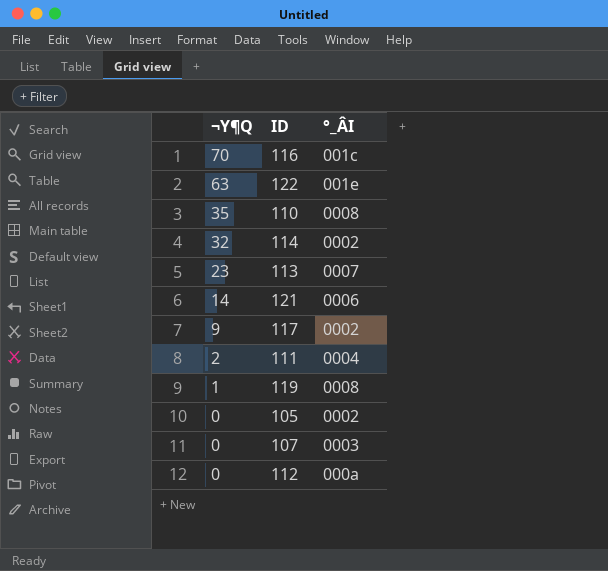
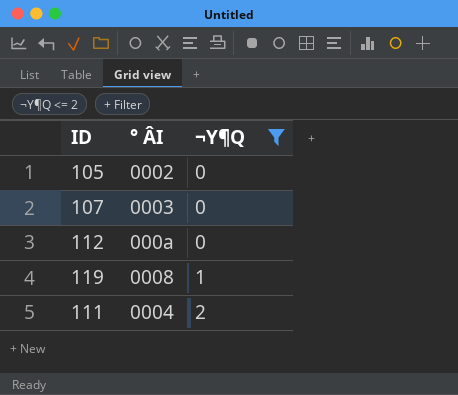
filter: none -> ¬Y¶Q <= 2
row order: ¬Y¶Q descending -> ¬Y¶Q ascending
column name: °_ÂI -> ° ÂI
column ¬Y¶Q | position: 1 -> 3

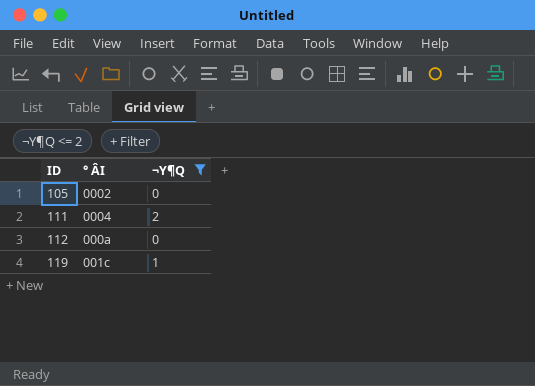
row order: ¬Y¶Q ascending -> ID ascending
row 107: 0003 | 0 -> none
119 | ° ÂI: 0008 -> 001c

